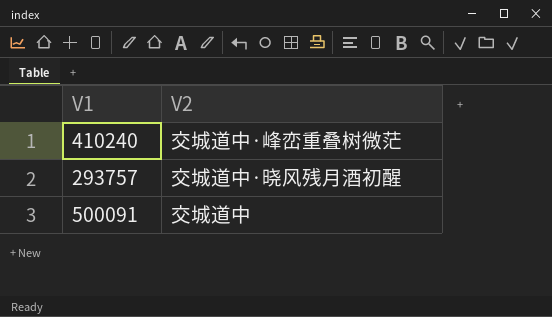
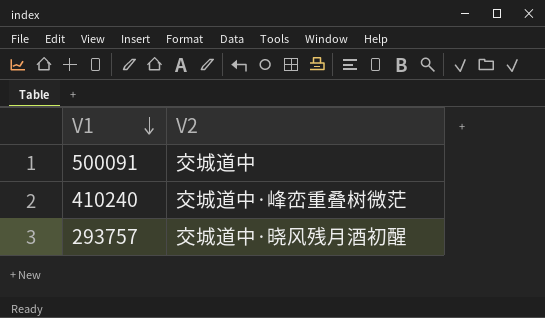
row order: none -> V1 descending

